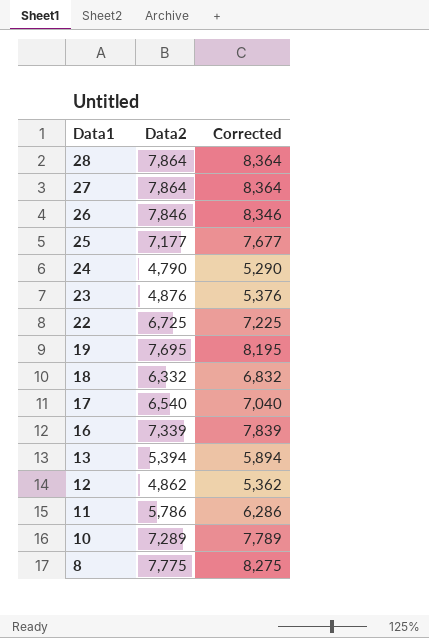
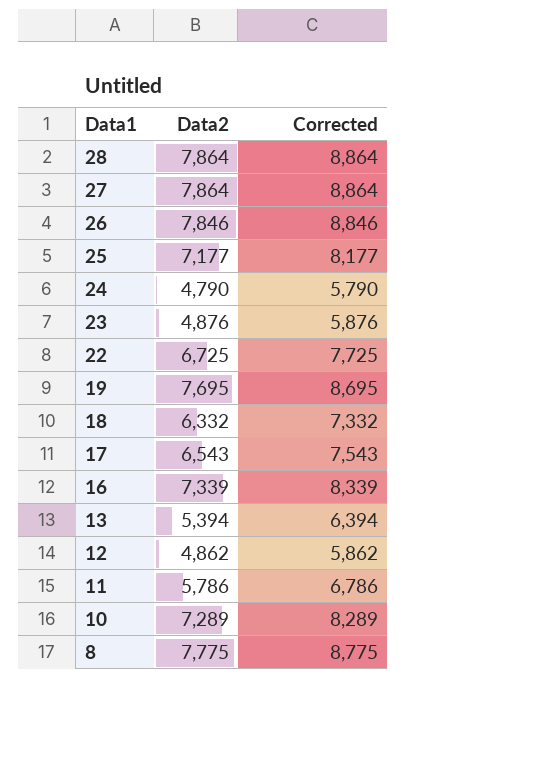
column Corrected | formula: [Data2] + 500 -> [Data2] + 1000
17 | Data2: 6,540 -> 6,543

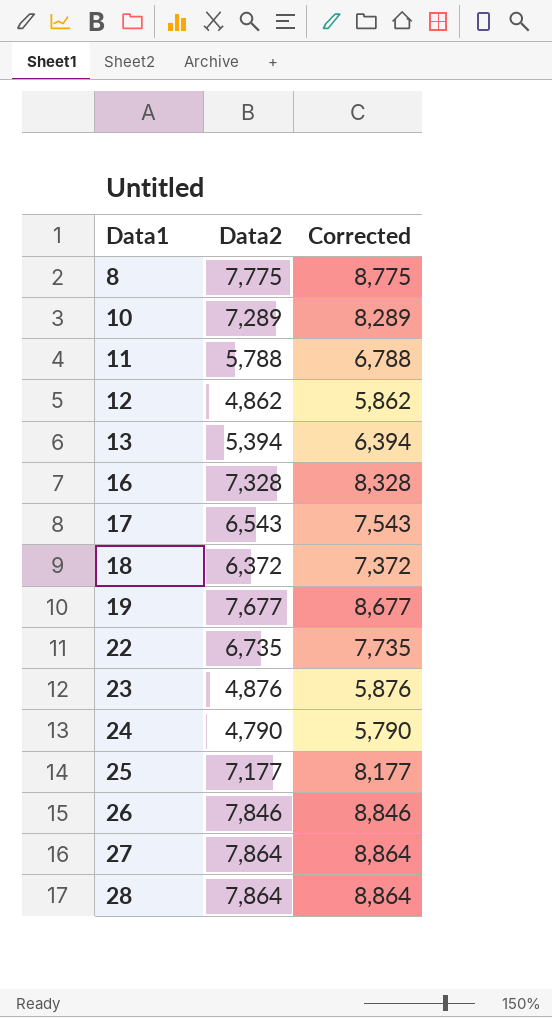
row order: Data1 descending -> Data1 ascending
11 | Data2: 5,786 -> 5,788
11 | Corrected: 6,786 -> 6,788
16 | Data2: 7,339 -> 7,328
16 | Corrected: 8,339 -> 8,328
18 | Data2: 6,332 -> 6,372
18 | Corrected: 7,332 -> 7,372
19 | Data2: 7,695 -> 7,677
19 | Corrected: 8,695 -> 8,677
22 | Data2: 6,725 -> 6,735
22 | Corrected: 7,725 -> 7,735

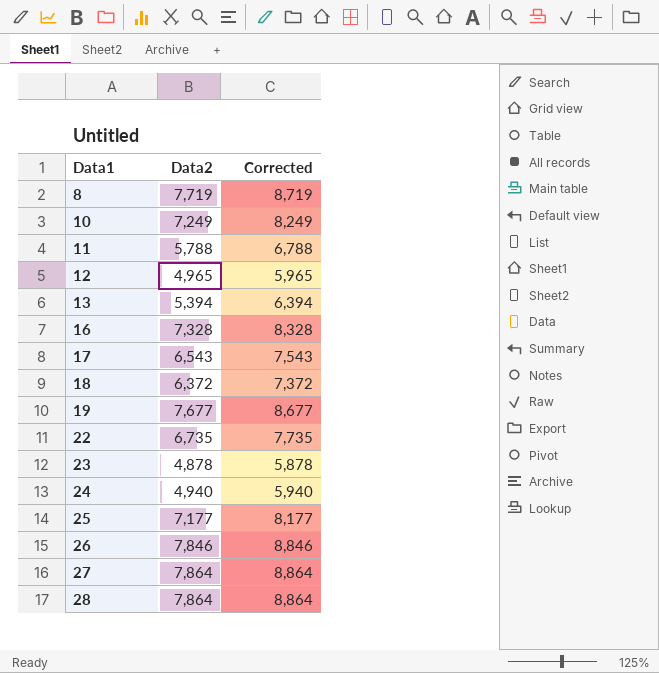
8 | Data2: 7,775 -> 7,719
8 | Corrected: 8,775 -> 8,719
10 | Data2: 7,289 -> 7,249
10 | Corrected: 8,289 -> 8,249
12 | Data2: 4,862 -> 4,965
12 | Corrected: 5,862 -> 5,965
23 | Data2: 4,876 -> 4,878
23 | Corrected: 5,876 -> 5,878
24 | Data2: 4,790 -> 4,940
24 | Corrected: 5,790 -> 5,940

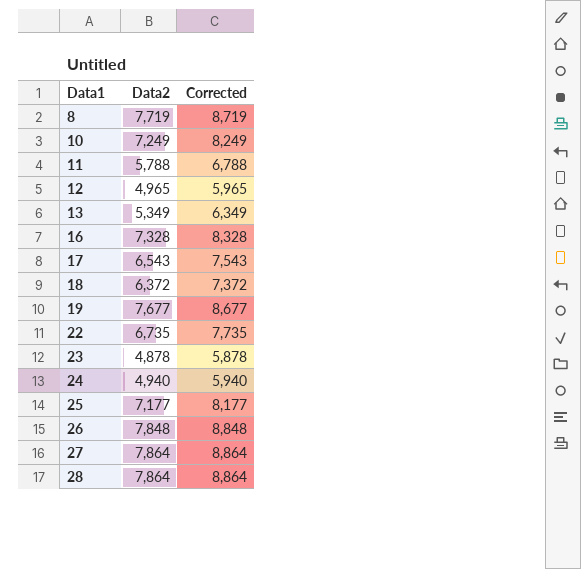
13 | Data2: 5,394 -> 5,349
13 | Corrected: 6,394 -> 6,349
26 | Data2: 7,846 -> 7,848
26 | Corrected: 8,846 -> 8,848

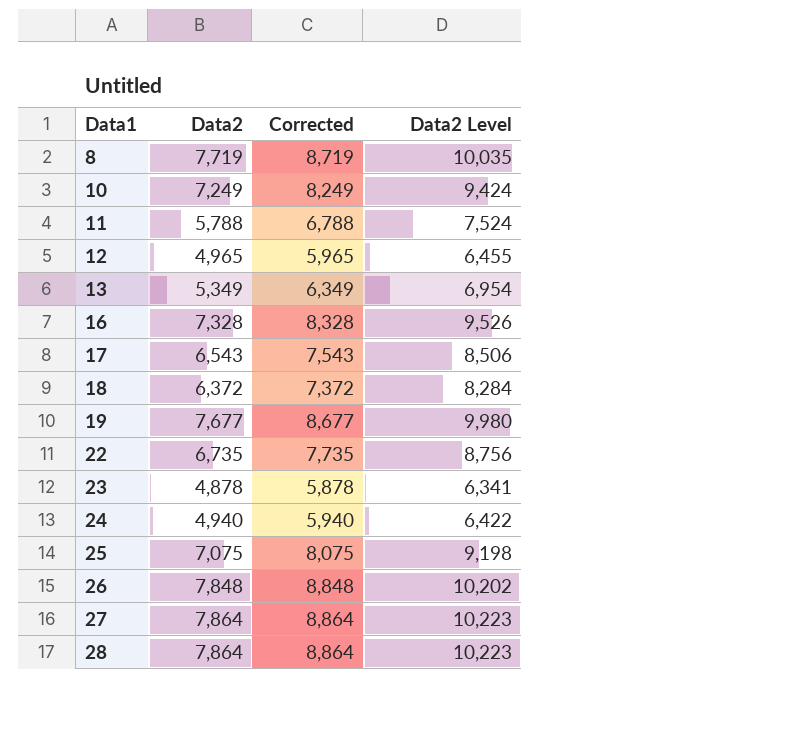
column Data2 Level | formula: none -> [Data2] * 1.3
25 | Data2: 7,177 -> 7,075
25 | Corrected: 8,177 -> 8,075

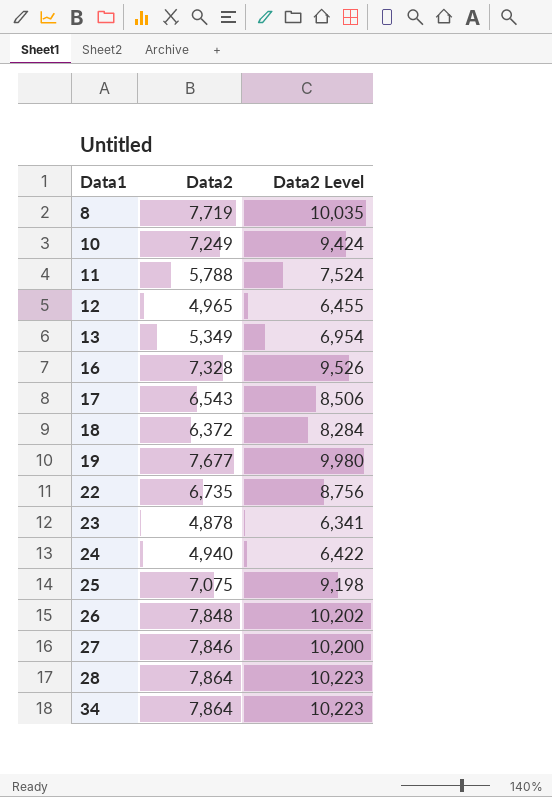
column Corrected | formula: [Data2] + 1000 -> none
27 | Data2: 7,864 -> 7,846
27 | Data2 Level: 10,223 -> 10,200
row 34: none -> 7,864 | 10,223

